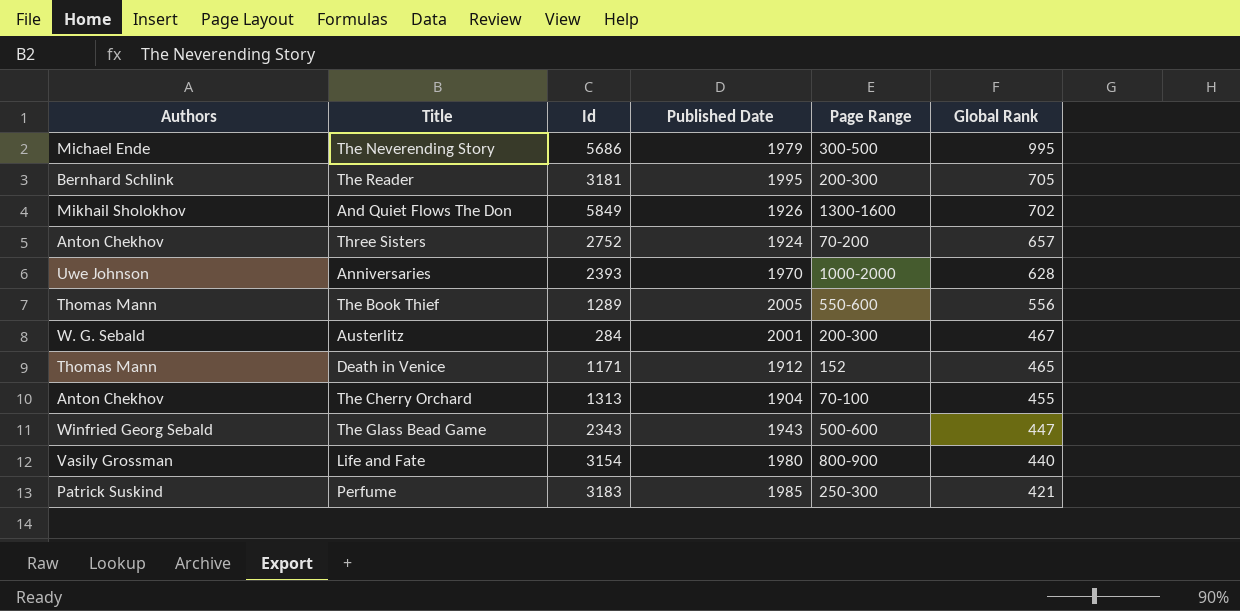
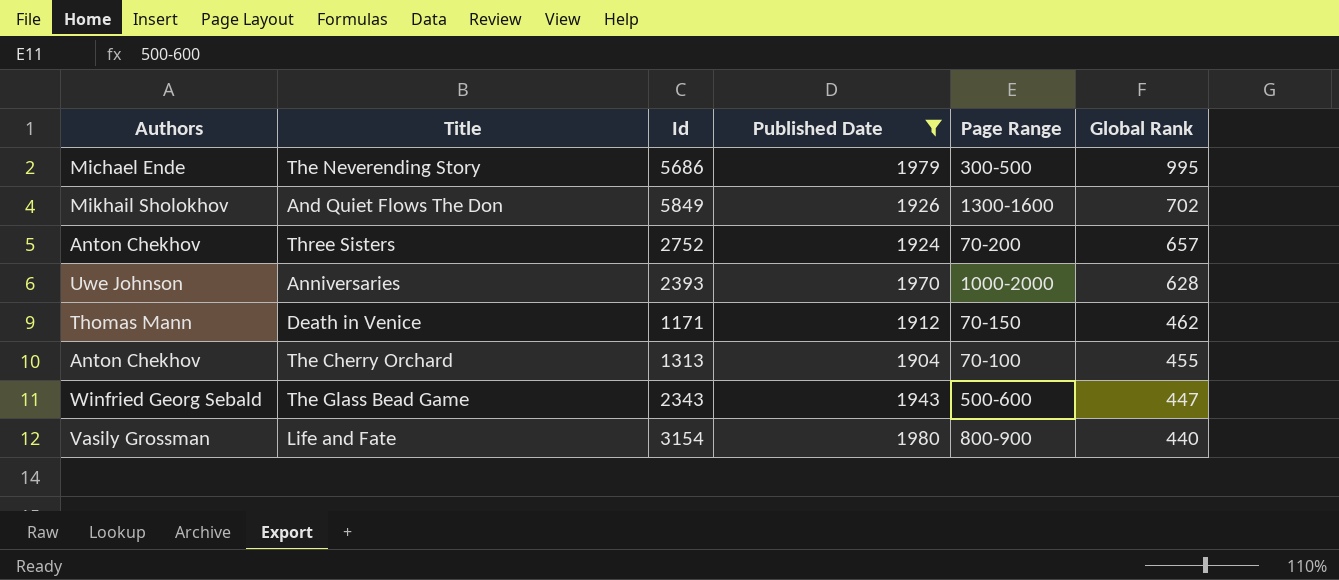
filter: none -> Published Date <= 1980
Death in Venice | Page Range: 152 -> 70-150
Death in Venice | Global Rank: 465 -> 462

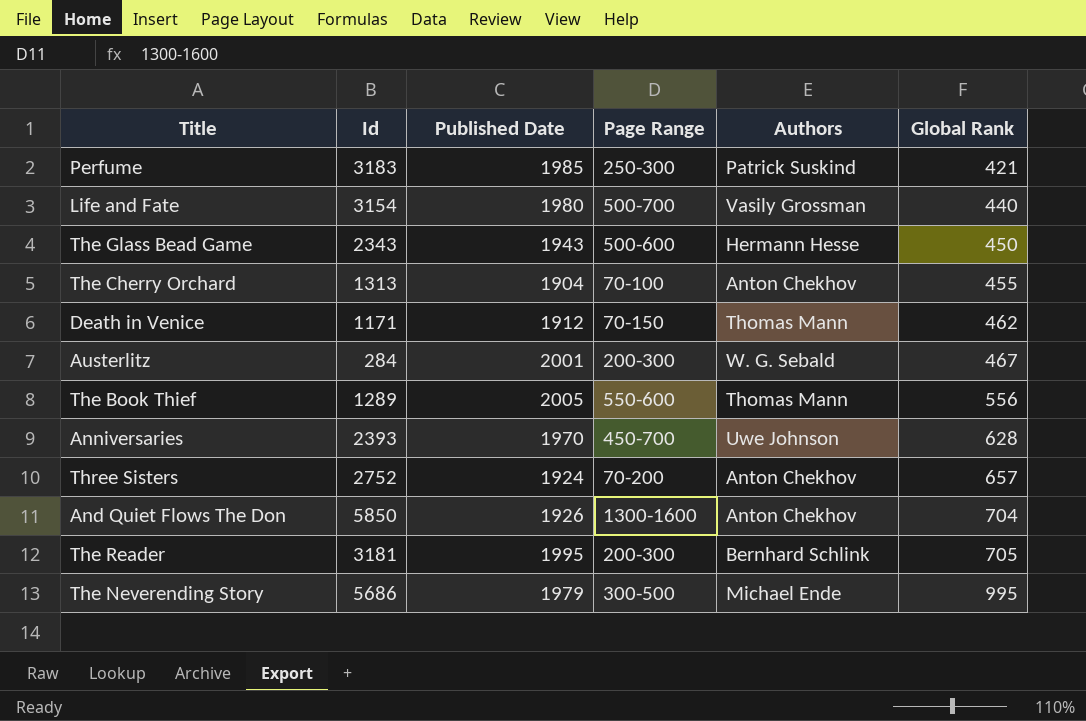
filter: Published Date <= 1980 -> none
row order: Global Rank descending -> Global Rank ascending
column Authors | position: 1 -> 5
Life and Fate | Page Range: 800-900 -> 500-700
The Glass Bead Game | Authors: Winfried Georg Sebald -> Hermann Hesse
The Glass Bead Game | Global Rank: 447 -> 450
Anniversaries | Page Range: 1000-2000 -> 450-700
And Quiet Flows The Don | Id: 5849 -> 5850
And Quiet Flows The Don | Authors: Mikhail Sholokhov -> Anton Chekhov
And Quiet Flows The Don | Global Rank: 702 -> 704

